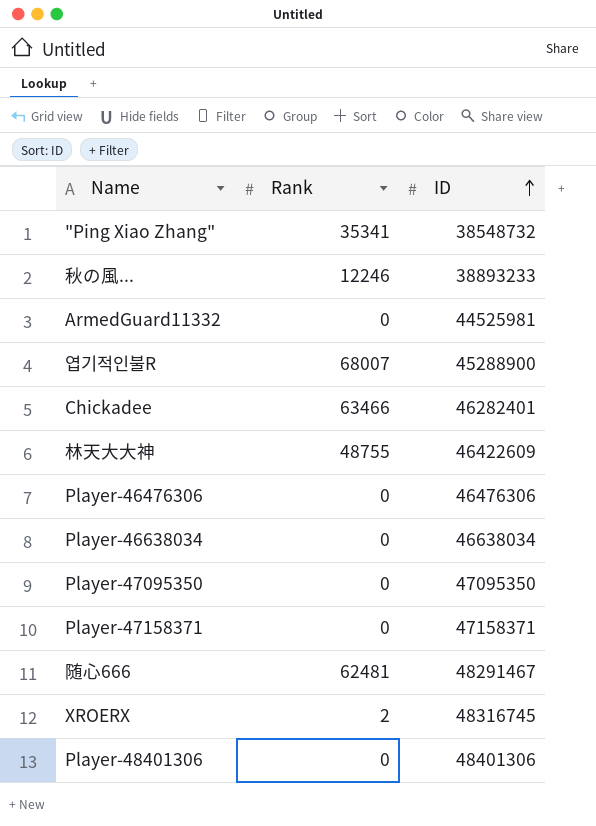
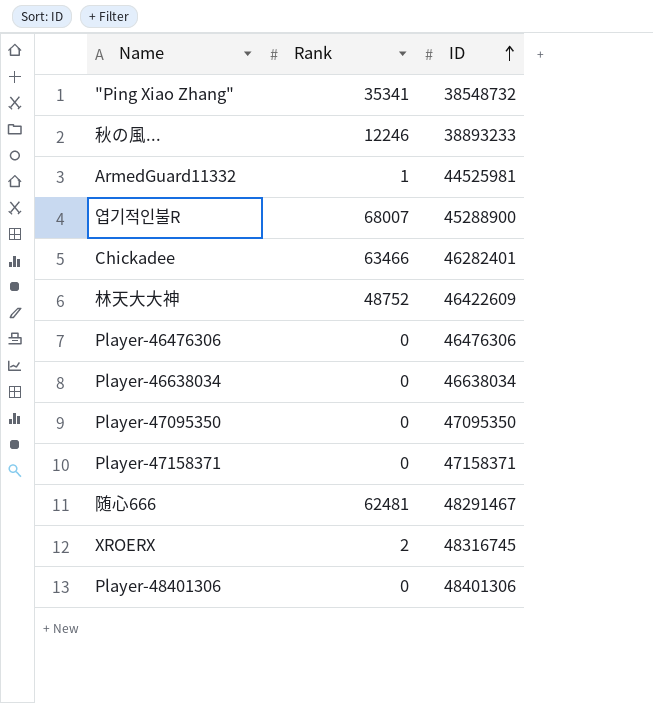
ArmedGuard11332 | Rank: 0 -> 1
林天大大神 | Rank: 48755 -> 48752

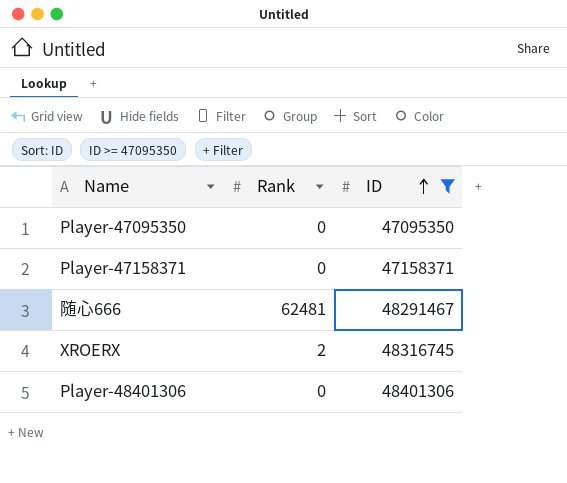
filter: none -> ID >= 47095350

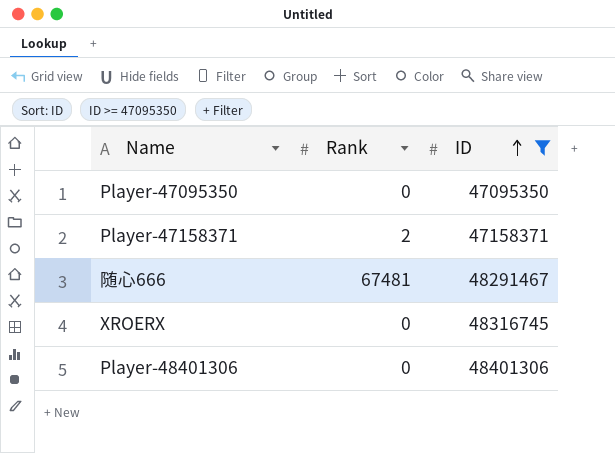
Player-47158371 | Rank: 0 -> 2
随心666 | Rank: 62481 -> 67481
XROERX | Rank: 2 -> 0

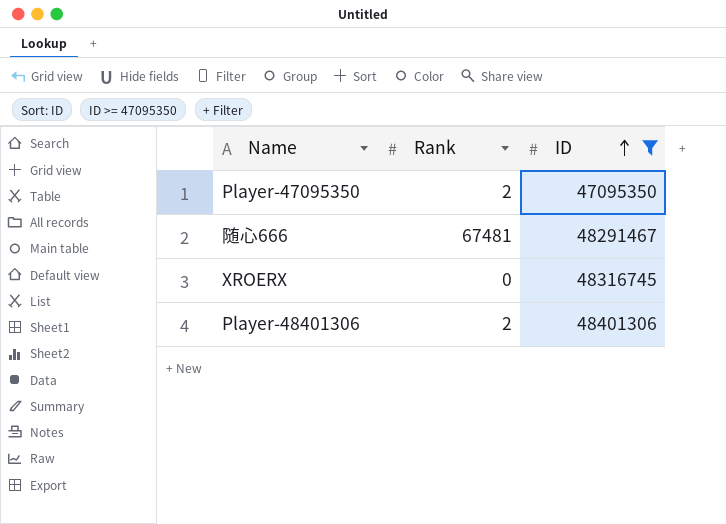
row Player-47158371: 2 | 47158371 -> none
Player-47095350 | Rank: 0 -> 2
Player-48401306 | Rank: 0 -> 2

